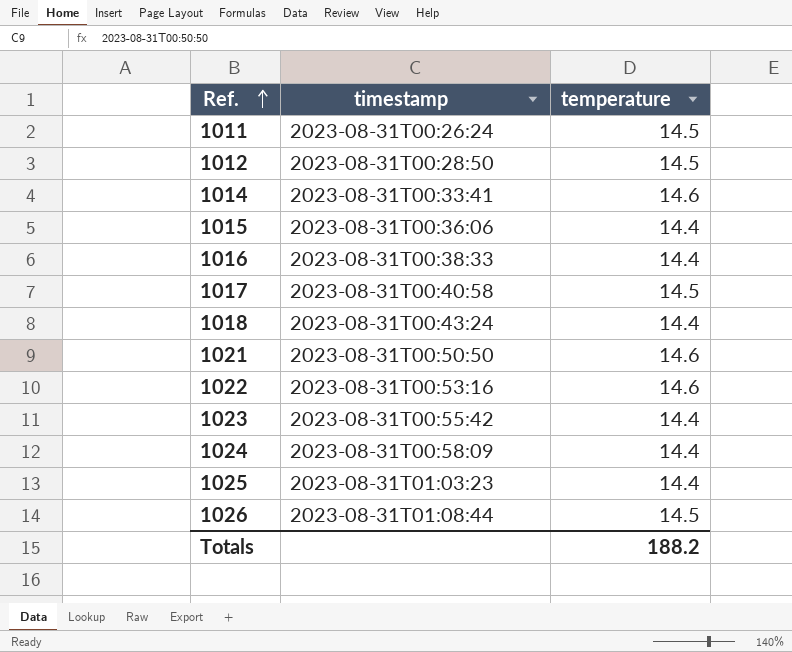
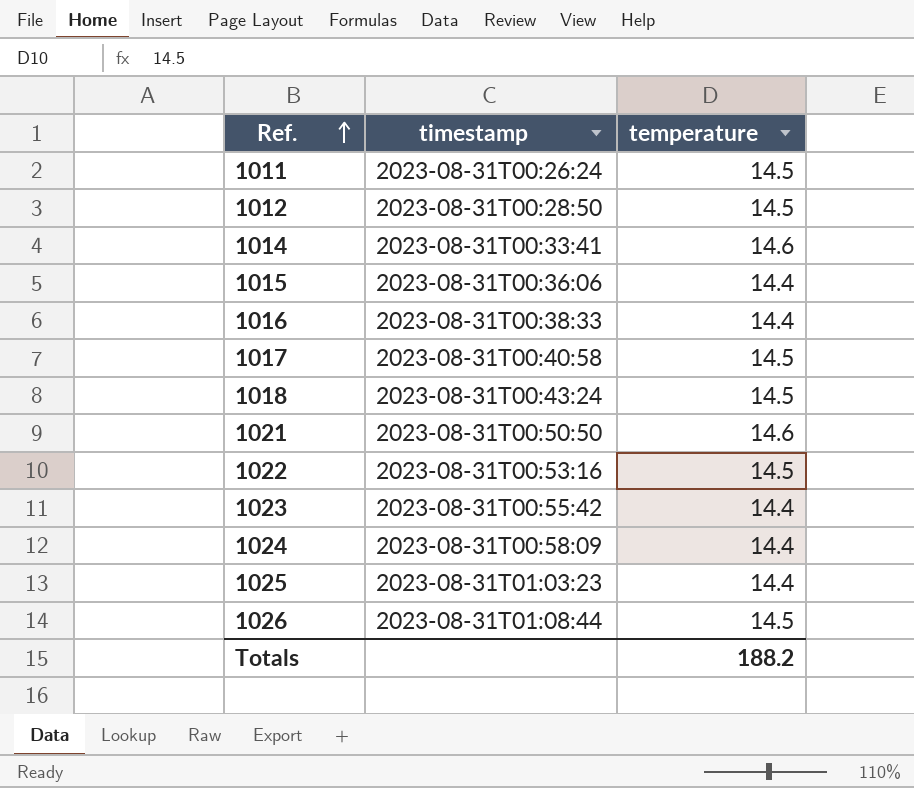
1018 | temperature: 14.4 -> 14.5
1022 | temperature: 14.6 -> 14.5

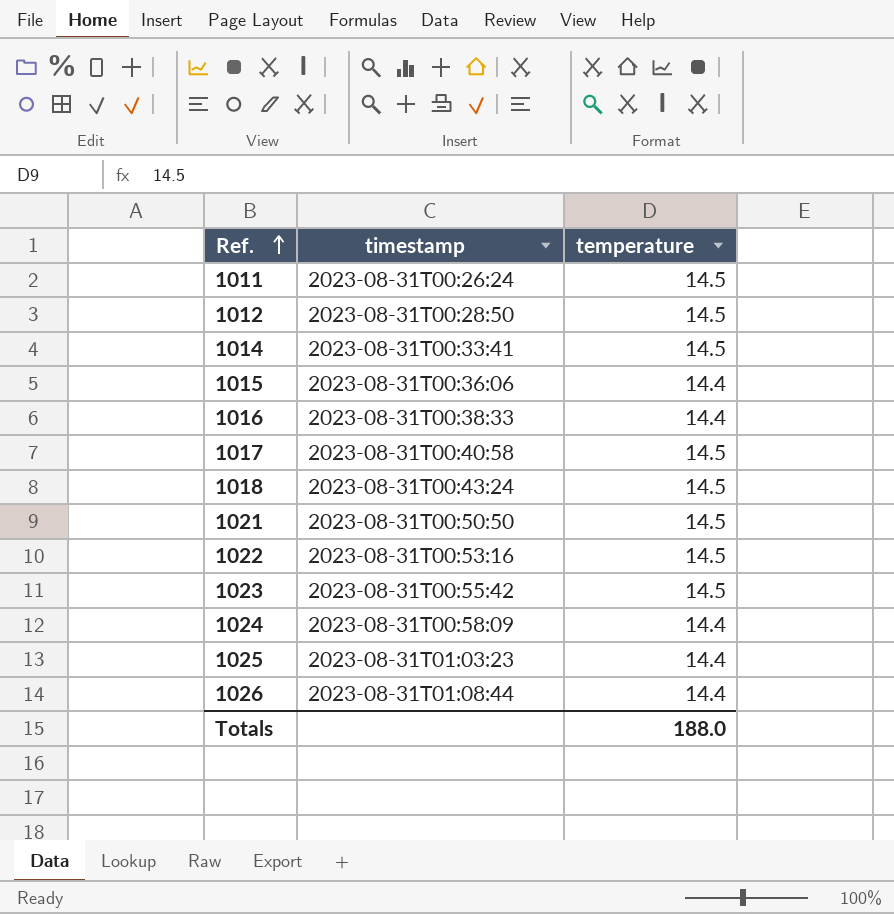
1014 | temperature: 14.6 -> 14.5
1021 | temperature: 14.6 -> 14.5
1023 | temperature: 14.4 -> 14.5
1026 | temperature: 14.5 -> 14.4
Totals | temperature: 188.2 -> 188.0

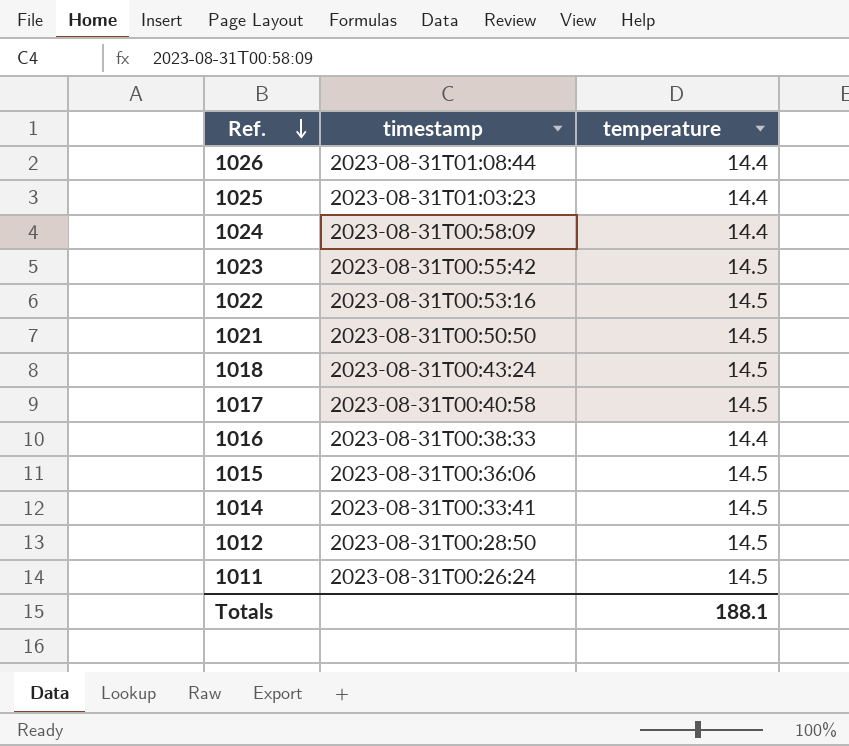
row order: Ref. ascending -> Ref. descending
1015 | temperature: 14.4 -> 14.5
Totals | temperature: 188.0 -> 188.1

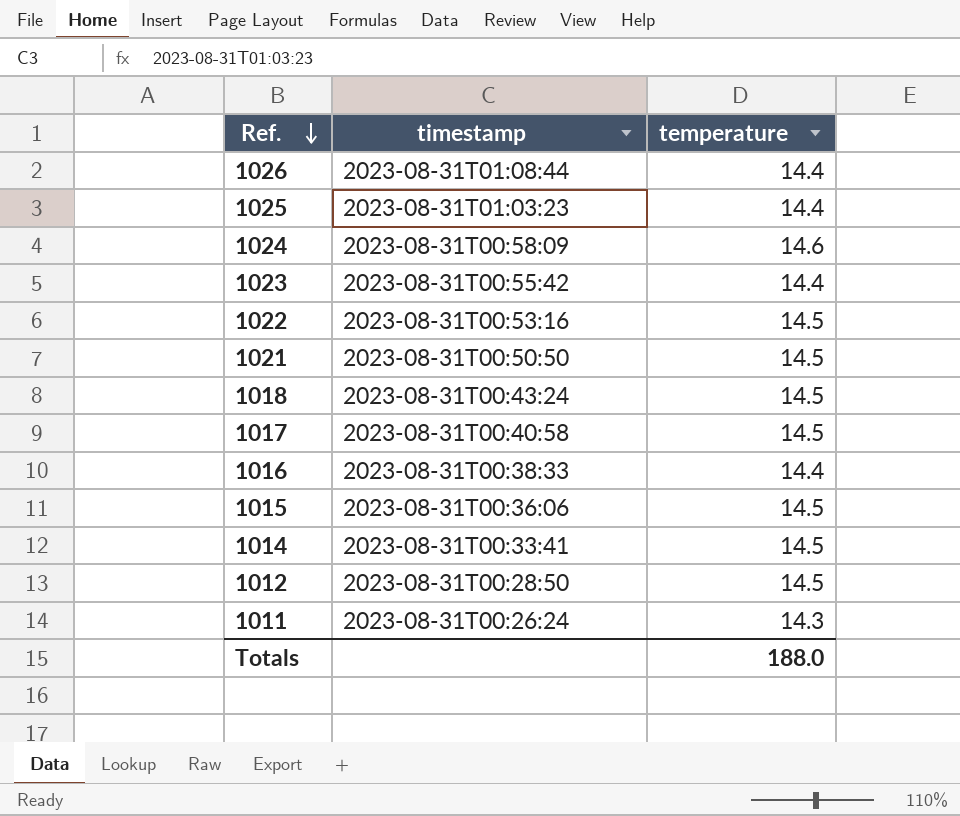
1024 | temperature: 14.4 -> 14.6
1023 | temperature: 14.5 -> 14.4
1011 | temperature: 14.5 -> 14.3
Totals | temperature: 188.1 -> 188.0

